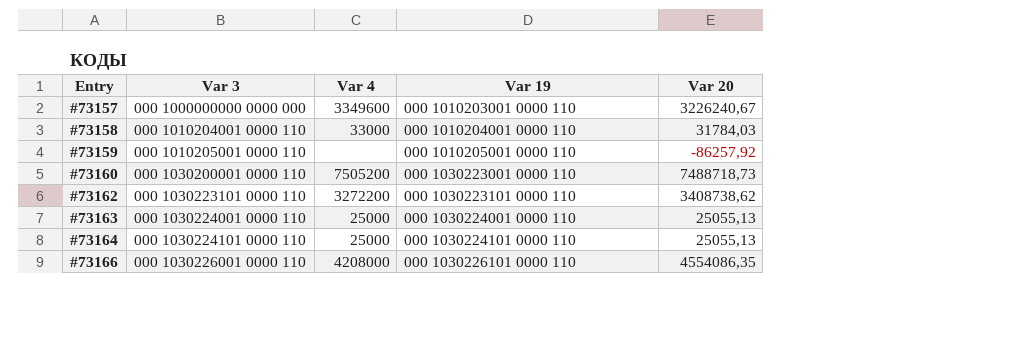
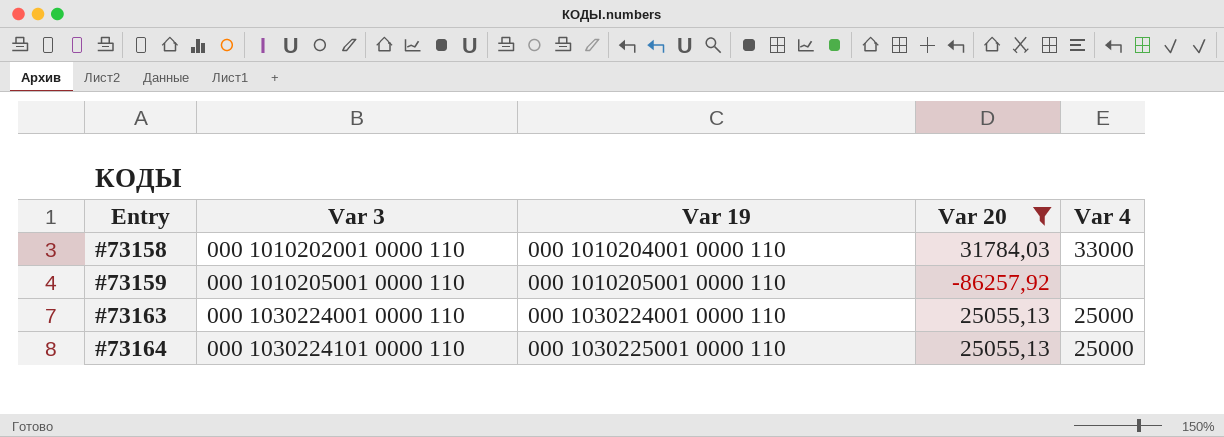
filter: none -> Var 20 <= 31784,03
column Var 4 | position: 3 -> 5
#73158 | Var 3: 000 1010204001 0000 110 -> 000 1010202001 0000 110
#73164 | Var 19: 000 1030224101 0000 110 -> 000 1030225001 0000 110

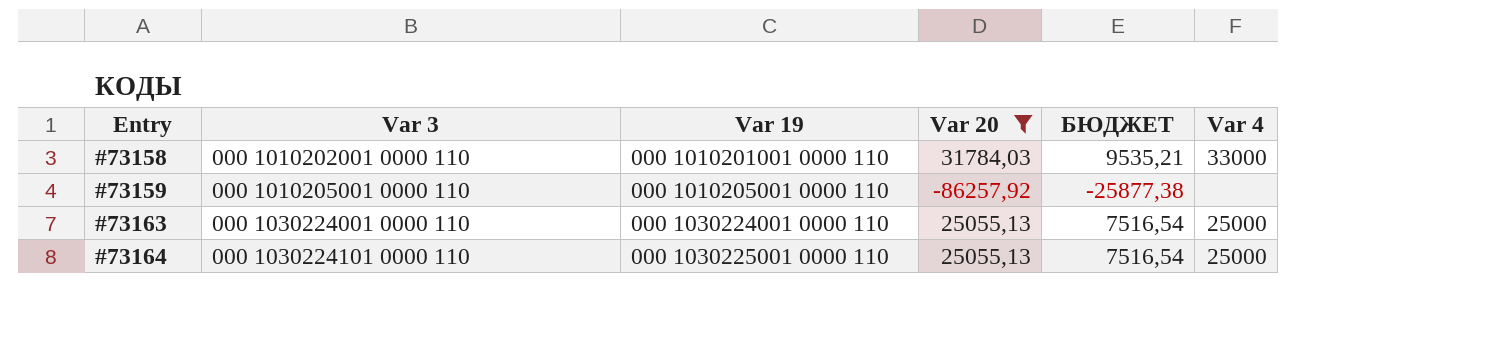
column БЮДЖЕТ | formula: none -> [Var 20] * 0,3
#73158 | Var 19: 000 1010204001 0000 110 -> 000 1010201001 0000 110

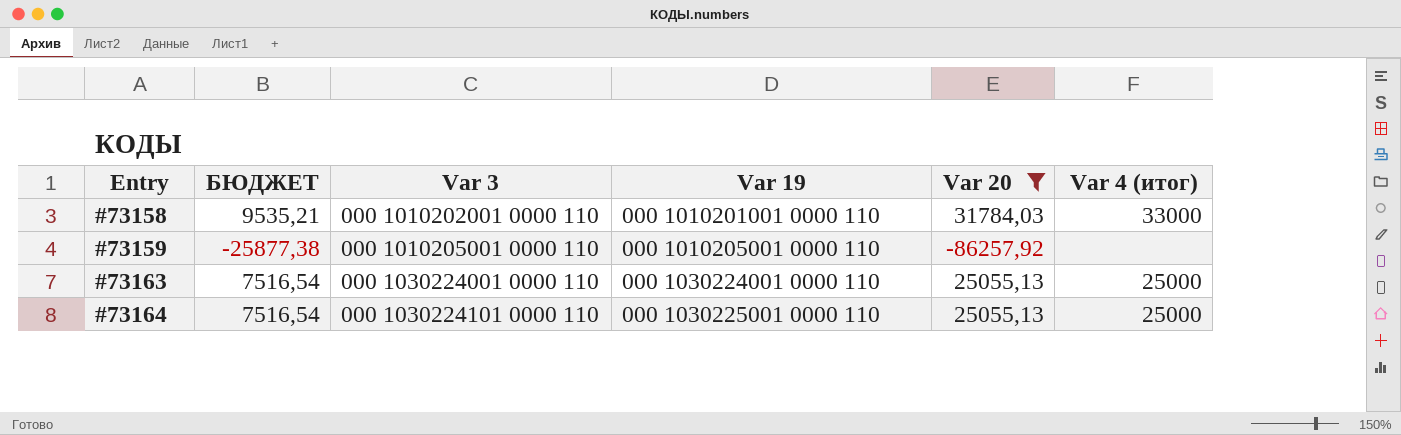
column БЮДЖЕТ | position: 5 -> 2
column name: Var 4 -> Var 4 (итог)

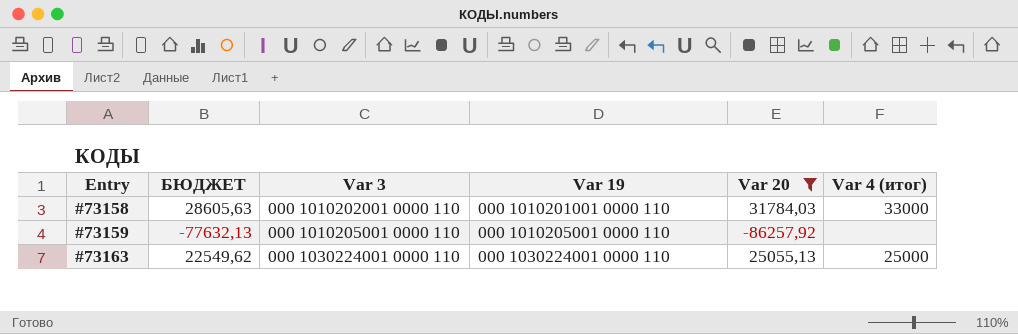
column БЮДЖЕТ | formula: [Var 20] * 0,3 -> [Var 20] * 0,9
row #73164: 7516,54 | 000 1030224101 0000 110 | 000 1030225001 0000 110 | 25055,13 | 25000 -> none

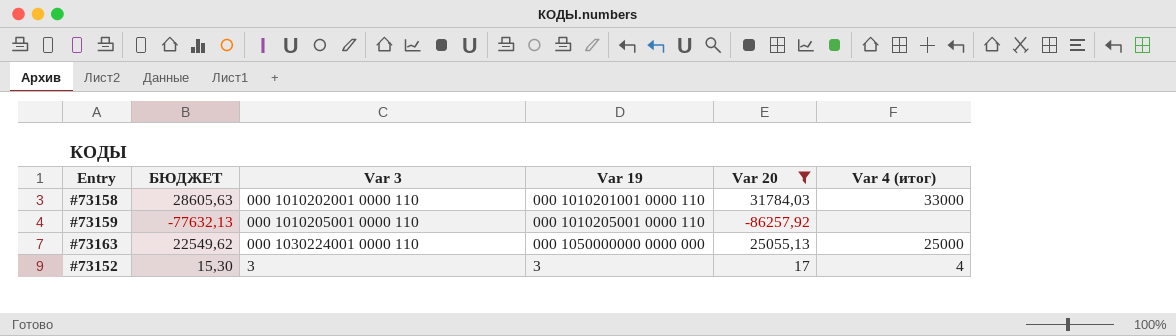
#73163 | Var 19: 000 1030224001 0000 110 -> 000 1050000000 0000 000
row #73152: none -> 15,30 | 3 | 3 | 17 | 4

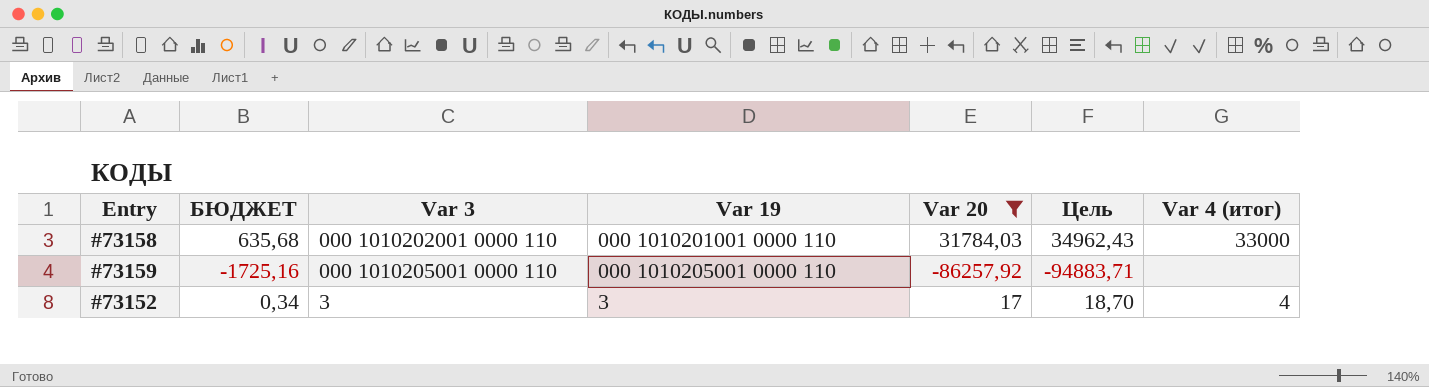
column БЮДЖЕТ | formula: [Var 20] * 0,9 -> [Var 20] * 0,02
column Цель | formula: none -> [Var 20] * 1,1
row #73163: 22549,62 | 000 1030224001 0000 110 | 000 1050000000 0000 000 | 25055,13 | 25000 -> none

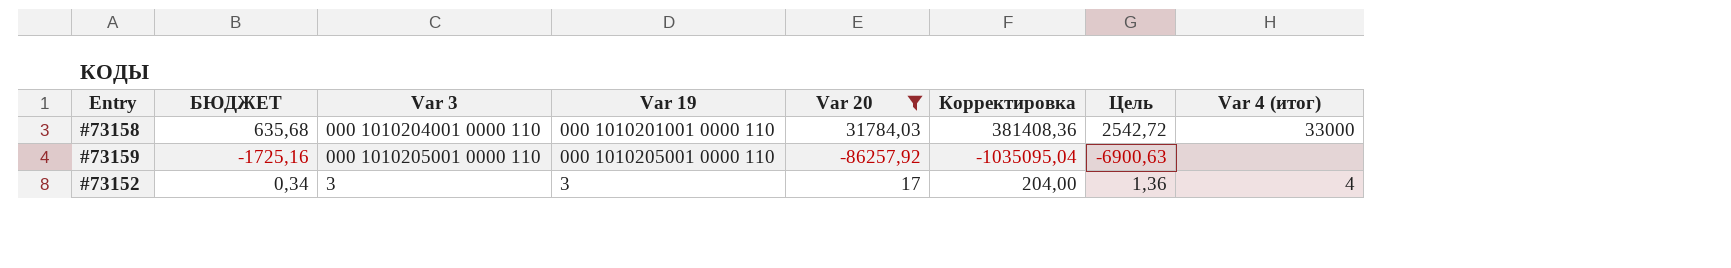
column Корректировка | formula: none -> [Var 20] * 12
column Цель | formula: [Var 20] * 1,1 -> [Var 20] * 0,08
#73158 | Var 3: 000 1010202001 0000 110 -> 000 1010204001 0000 110

